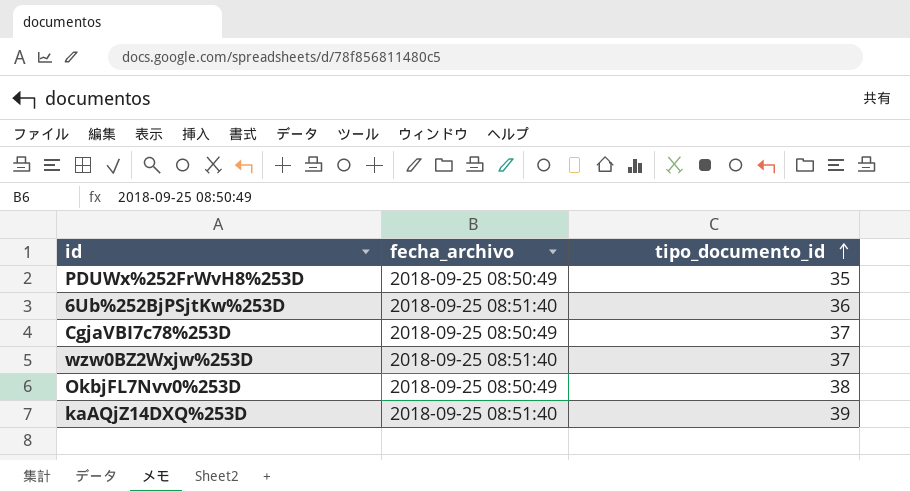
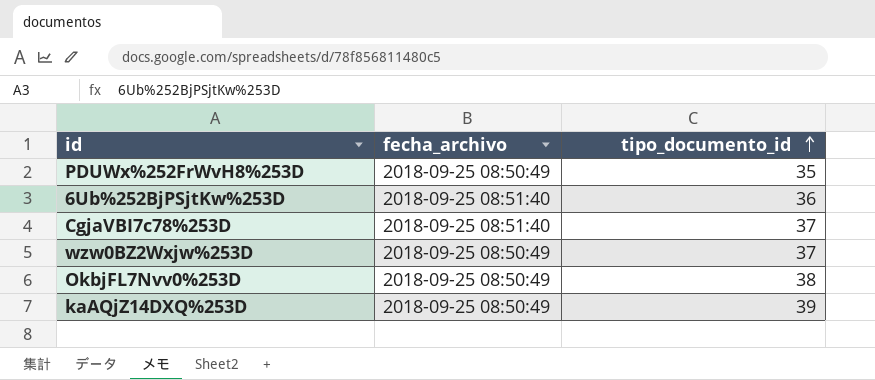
CgjaVBI7c78%253D | fecha_archivo: 2018-09-25 08:50:49 -> 2018-09-25 08:51:40
wzw0BZ2Wxjw%253D | fecha_archivo: 2018-09-25 08:51:40 -> 2018-09-25 08:50:49
kaAQjZ14DXQ%253D | fecha_archivo: 2018-09-25 08:51:40 -> 2018-09-25 08:50:49

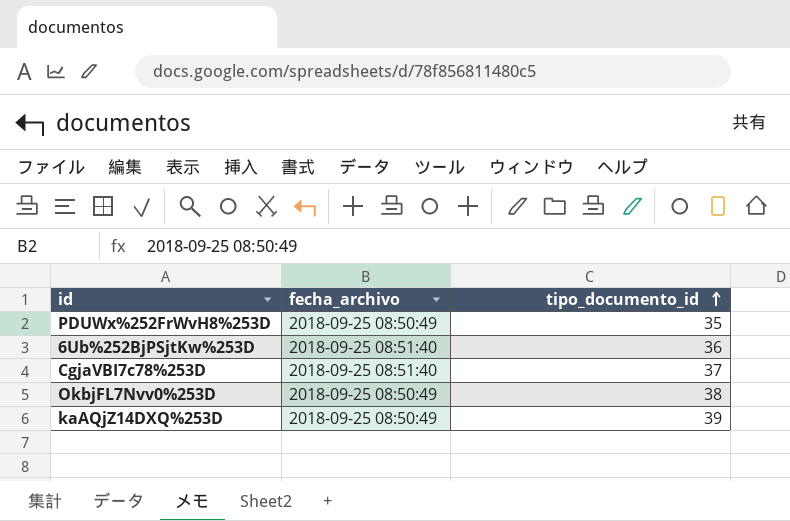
row wzw0BZ2Wxjw%253D: 2018-09-25 08:50:49 | 37 -> none

